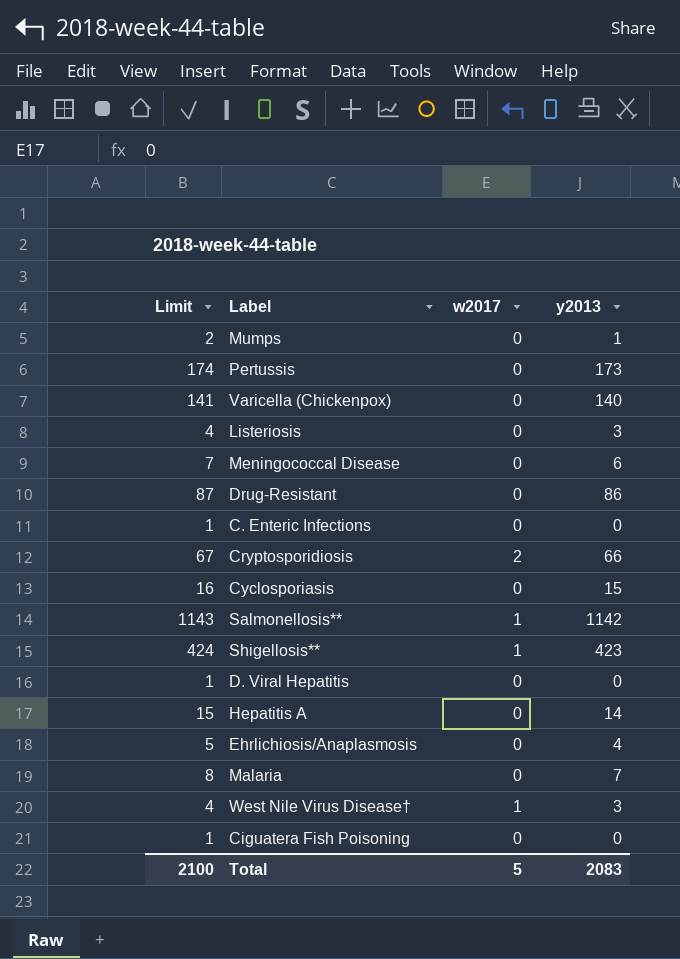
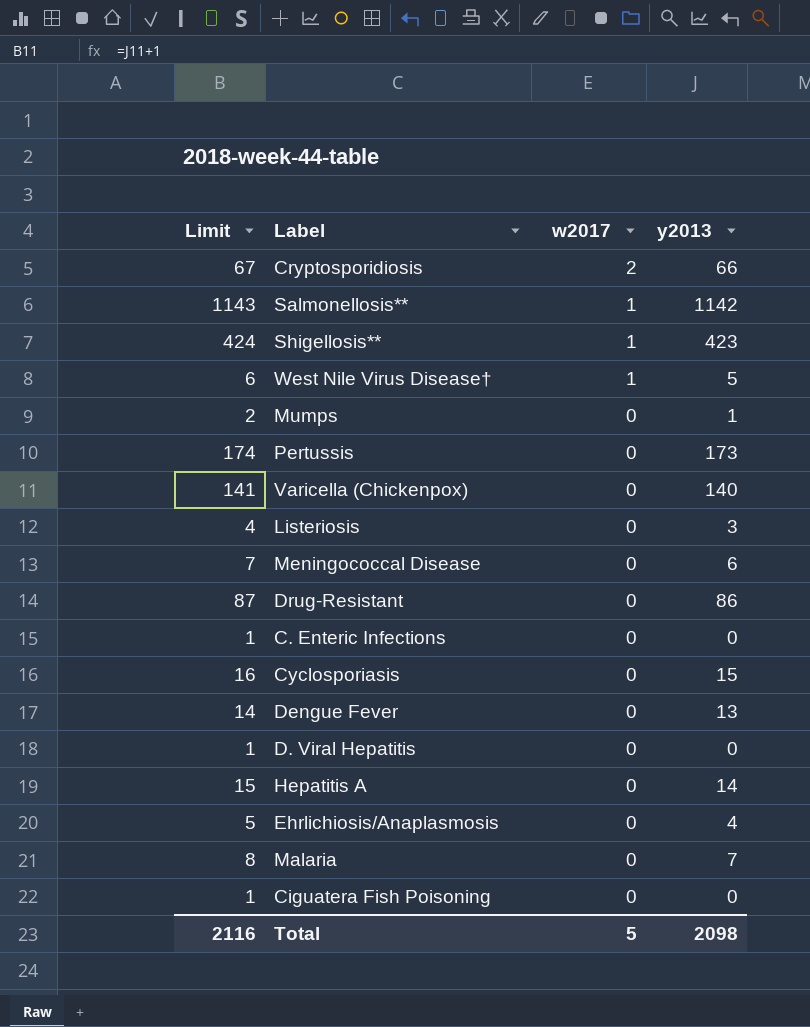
row order: none -> w2017 descending
West Nile Virus Disease† | Limit: 4 -> 6
West Nile Virus Disease† | y2013: 3 -> 5
row Dengue Fever: none -> 14 | 0 | 13
Total | Limit: 2100 -> 2116
Total | y2013: 2083 -> 2098

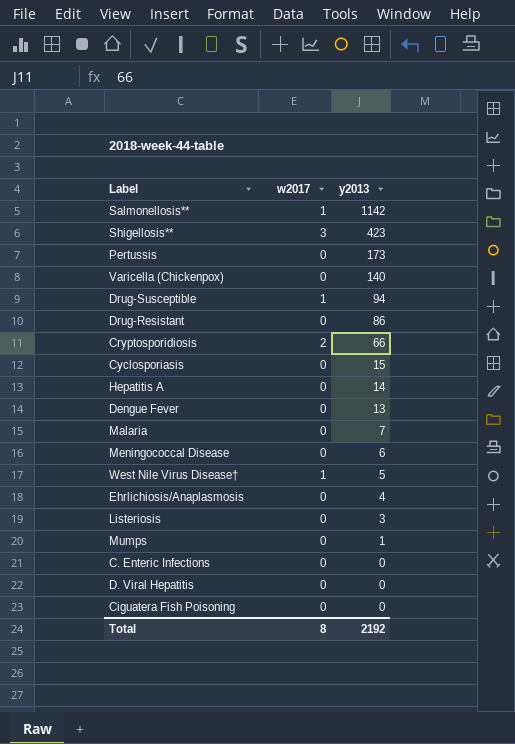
row order: w2017 descending -> y2013 descending
column Limit | formula: [y2013] + 1 -> none
Shigellosis** | w2017: 1 -> 3
row Drug-Susceptible: none -> 1 | 94
Total | w2017: 5 -> 8
Total | y2013: 2098 -> 2192

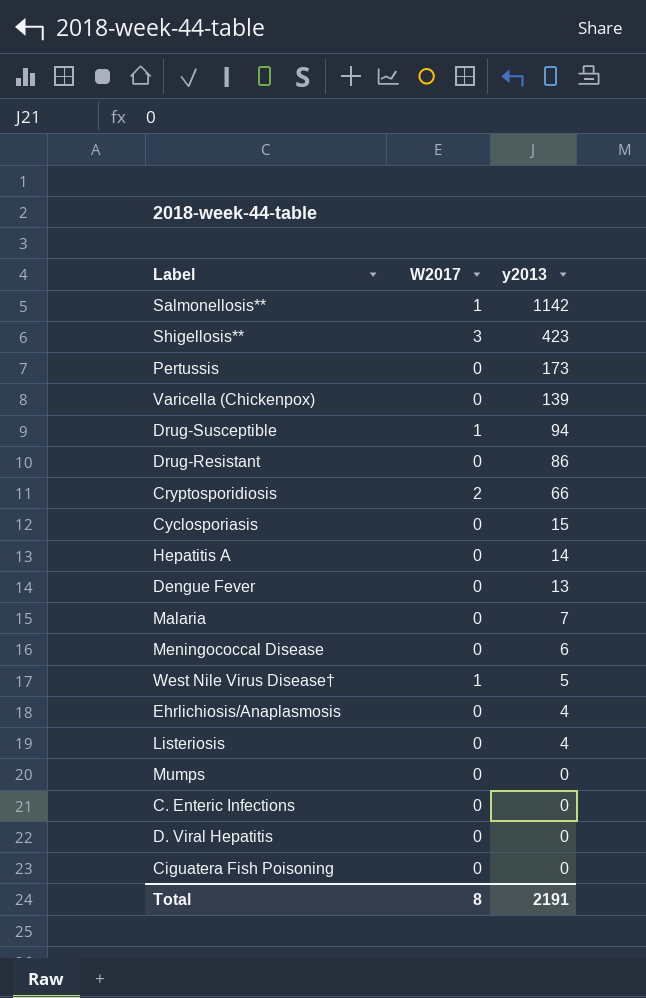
column name: w2017 -> W2017
Varicella (Chickenpox) | y2013: 140 -> 139
Listeriosis | y2013: 3 -> 4
Mumps | y2013: 1 -> 0
Total | y2013: 2192 -> 2191

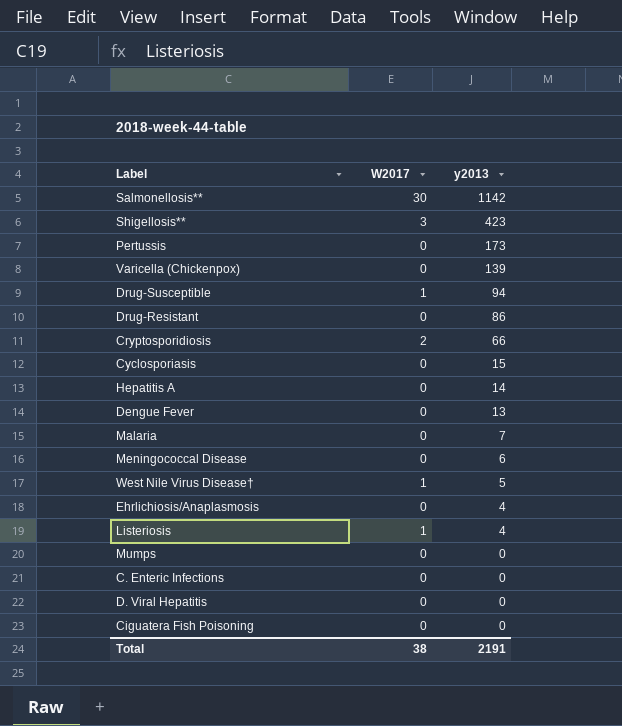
Salmonellosis** | W2017: 1 -> 30
Listeriosis | W2017: 0 -> 1
Total | W2017: 8 -> 38

